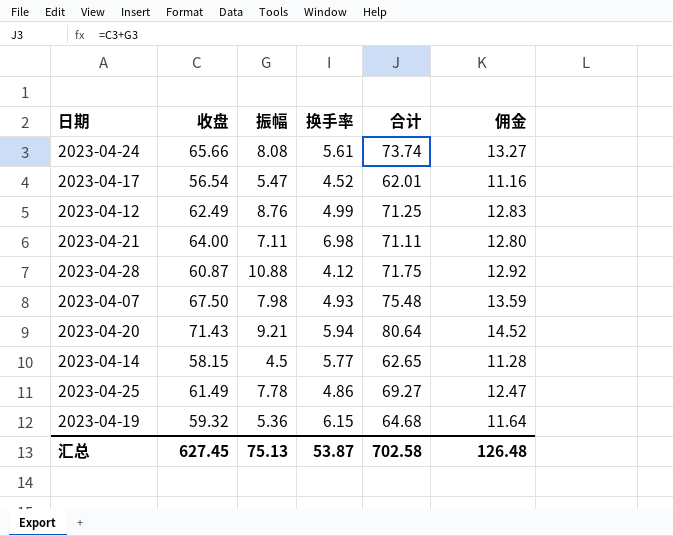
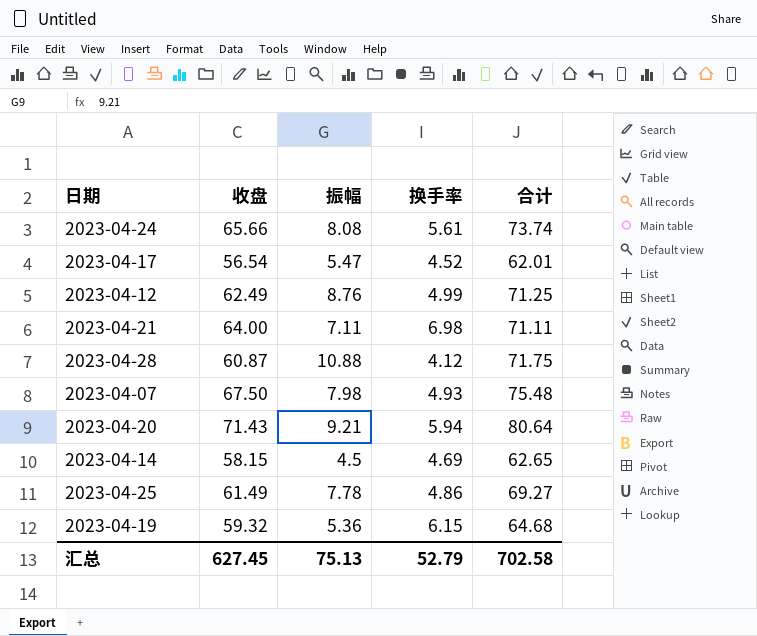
column 佣金 | formula: [合计] * 0.18 -> none
2023-04-14 | 换手率: 5.77 -> 4.69
汇总 | 换手率: 53.87 -> 52.79

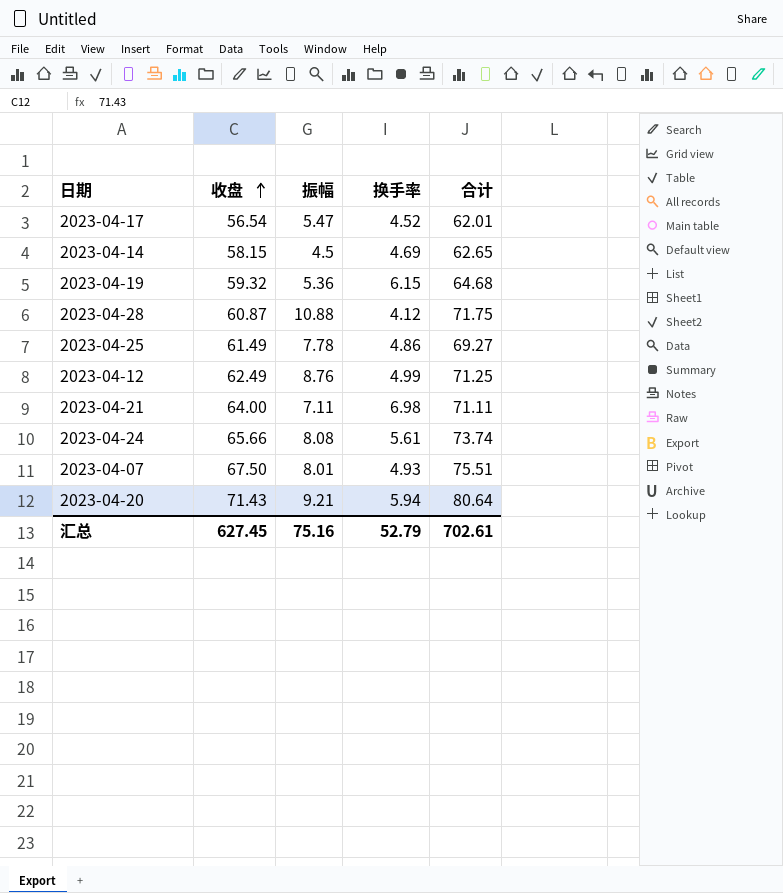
row order: none -> 收盘 ascending
2023-04-07 | 振幅: 7.98 -> 8.01
2023-04-07 | 合计: 75.48 -> 75.51
汇总 | 振幅: 75.13 -> 75.16
汇总 | 合计: 702.58 -> 702.61

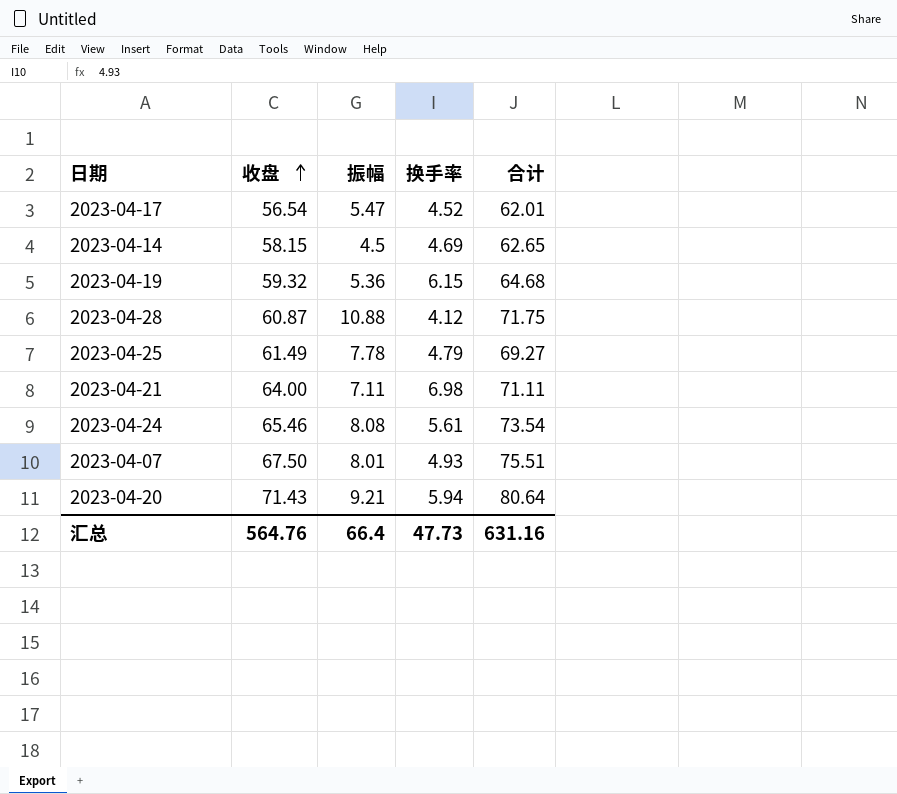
row 2023-04-12: 62.49 | 8.76 | 4.99 | 71.25 -> none
2023-04-25 | 换手率: 4.86 -> 4.79
2023-04-24 | 收盘: 65.66 -> 65.46
2023-04-24 | 合计: 73.74 -> 73.54
汇总 | 收盘: 627.45 -> 564.76
汇总 | 振幅: 75.16 -> 66.4
汇总 | 换手率: 52.79 -> 47.73
汇总 | 合计: 702.61 -> 631.16

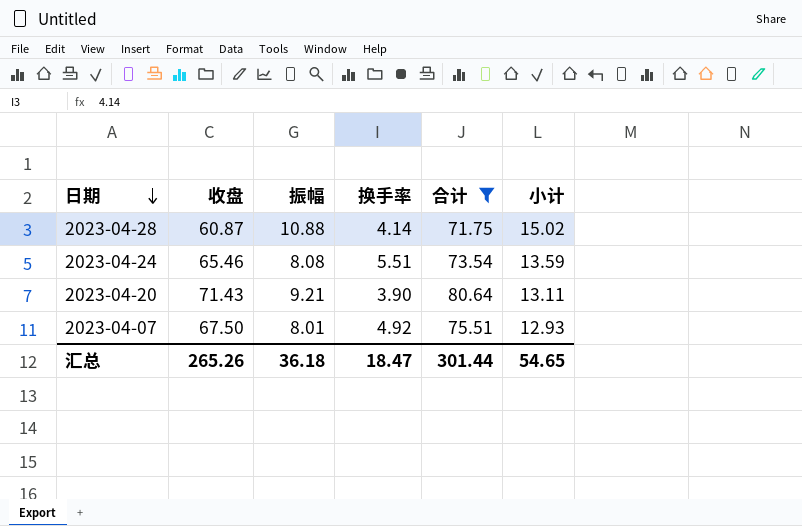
filter: none -> 合计 >= 71.75
row order: 收盘 ascending -> 日期 descending
column 小计 | formula: none -> [振幅] + [换手率]
2023-04-28 | 换手率: 4.12 -> 4.14
2023-04-24 | 换手率: 5.61 -> 5.51
2023-04-20 | 换手率: 5.94 -> 3.90
2023-04-07 | 换手率: 4.93 -> 4.92
汇总 | 收盘: 564.76 -> 265.26
汇总 | 振幅: 66.4 -> 36.18
汇总 | 换手率: 47.73 -> 18.47
汇总 | 合计: 631.16 -> 301.44

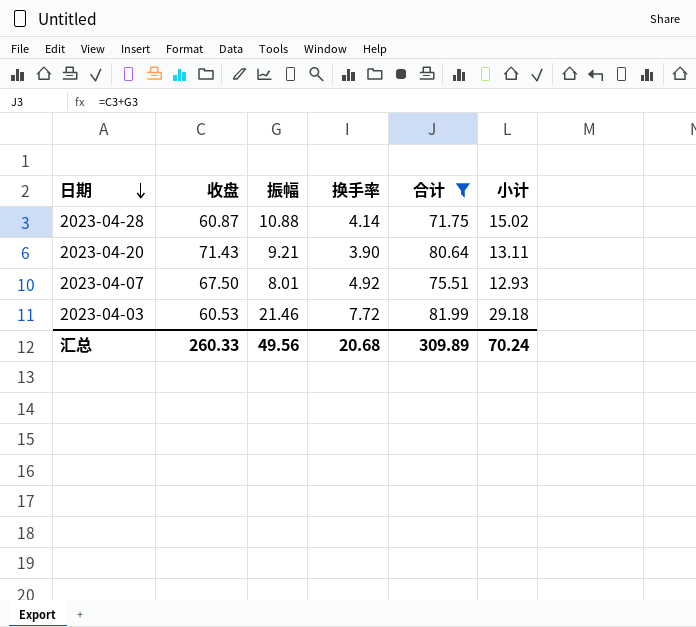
row 2023-04-24: 65.46 | 8.08 | 5.51 | 73.54 | 13.59 -> none
row 2023-04-03: none -> 60.53 | 21.46 | 7.72 | 81.99 | 29.18
汇总 | 收盘: 265.26 -> 260.33
汇总 | 振幅: 36.18 -> 49.56
汇总 | 换手率: 18.47 -> 20.68
汇总 | 合计: 301.44 -> 309.89
汇总 | 小计: 54.65 -> 70.24

